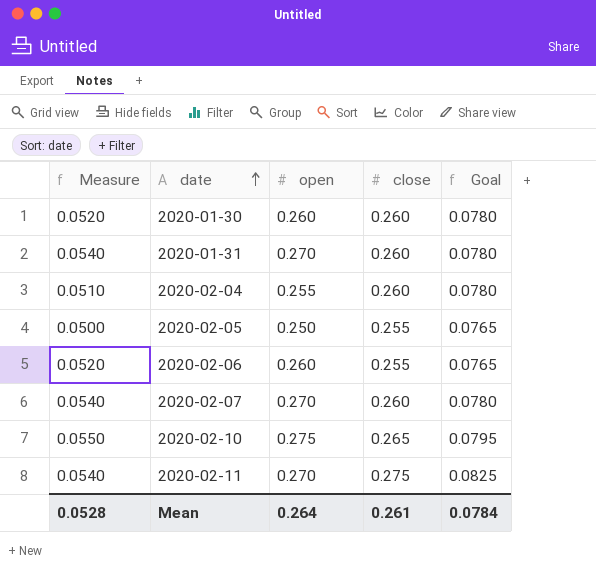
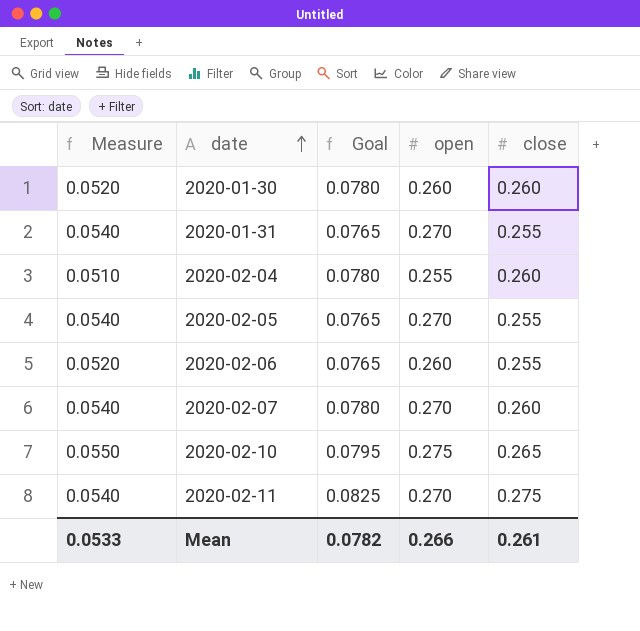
column Goal | position: 5 -> 3
2020-01-31 | Goal: 0.0780 -> 0.0765
2020-01-31 | close: 0.260 -> 0.255
2020-02-05 | Measure: 0.0500 -> 0.0540
2020-02-05 | open: 0.250 -> 0.270
Mean | Measure: 0.0528 -> 0.0533
Mean | Goal: 0.0784 -> 0.0782
Mean | open: 0.264 -> 0.266

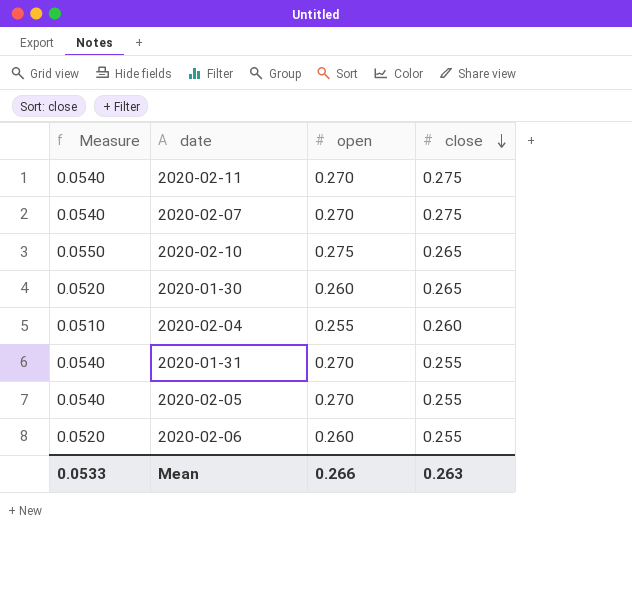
row order: date ascending -> close descending
column Goal | formula: [close] * 0.3 -> none
2020-02-07 | close: 0.260 -> 0.275
2020-01-30 | close: 0.260 -> 0.265
Mean | close: 0.261 -> 0.263

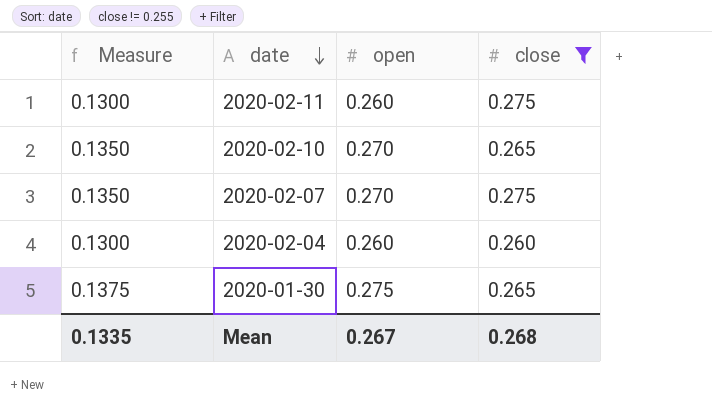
filter: none -> close != 0.255
row order: close descending -> date descending
column Measure | formula: [open] * 0.2 -> [open] * 0.5
2020-02-11 | open: 0.270 -> 0.260
2020-02-10 | open: 0.275 -> 0.270
2020-02-04 | open: 0.255 -> 0.260
2020-01-30 | open: 0.260 -> 0.275
Mean | Measure: 0.0533 -> 0.1335
Mean | open: 0.266 -> 0.267
Mean | close: 0.263 -> 0.268

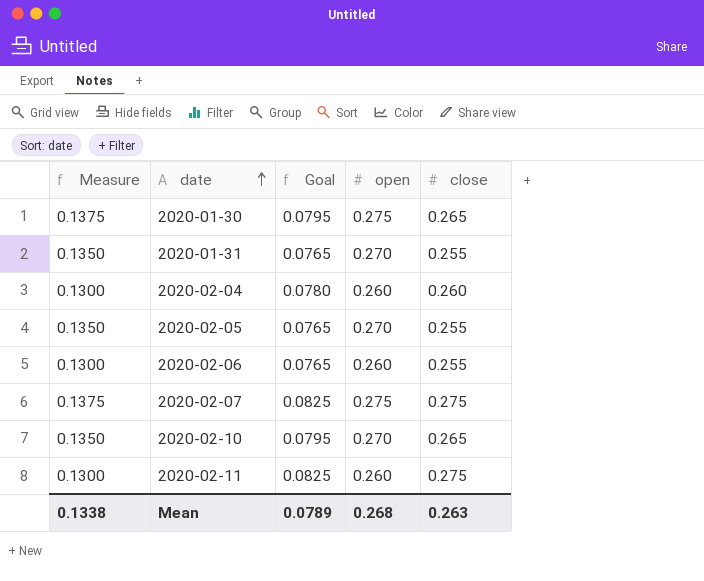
filter: close != 0.255 -> none
row order: date descending -> date ascending
column Goal | formula: none -> [close] * 0.3
2020-02-07 | Measure: 0.1350 -> 0.1375
2020-02-07 | open: 0.270 -> 0.275
Mean | Measure: 0.1335 -> 0.1338
Mean | open: 0.267 -> 0.268
Mean | close: 0.268 -> 0.263

